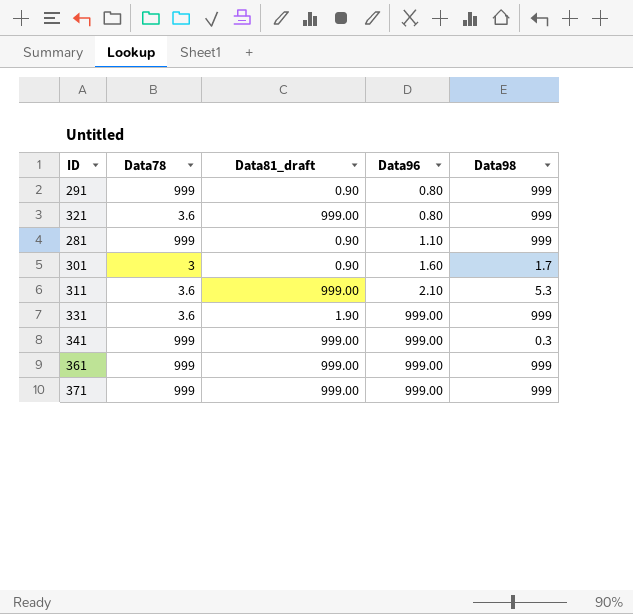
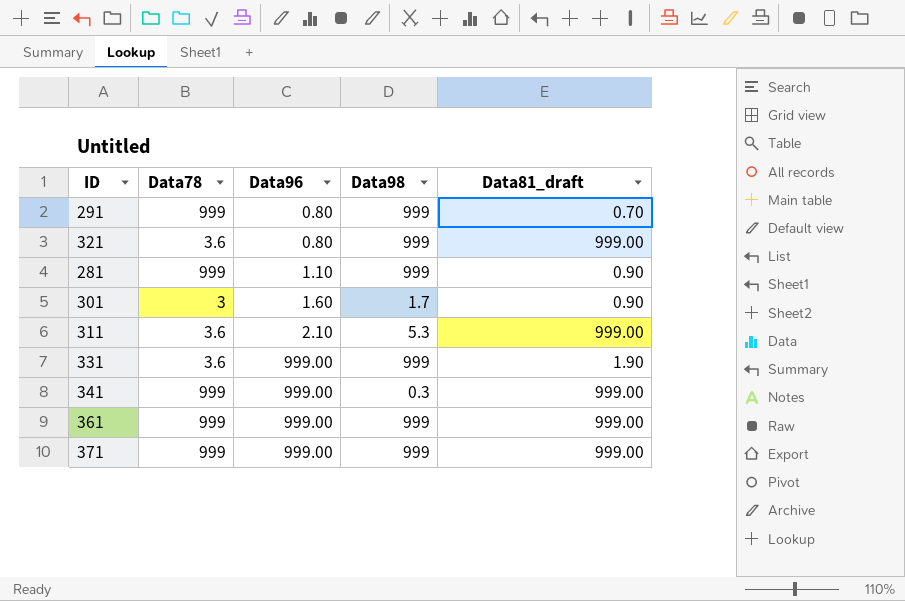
column Data81_draft | position: 3 -> 5
291 | Data81_draft: 0.90 -> 0.70

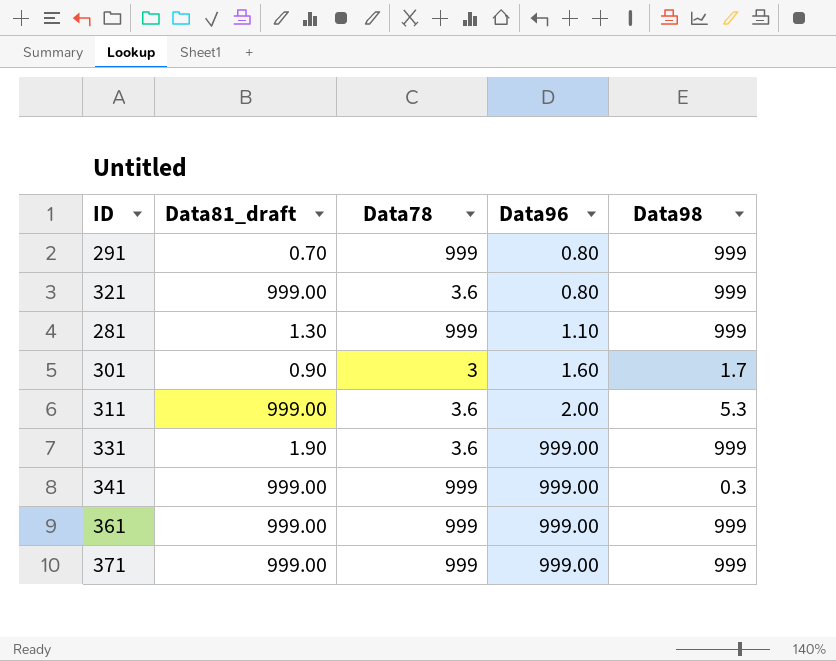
column Data81_draft | position: 5 -> 2
281 | Data81_draft: 0.90 -> 1.30
311 | Data96: 2.10 -> 2.00

